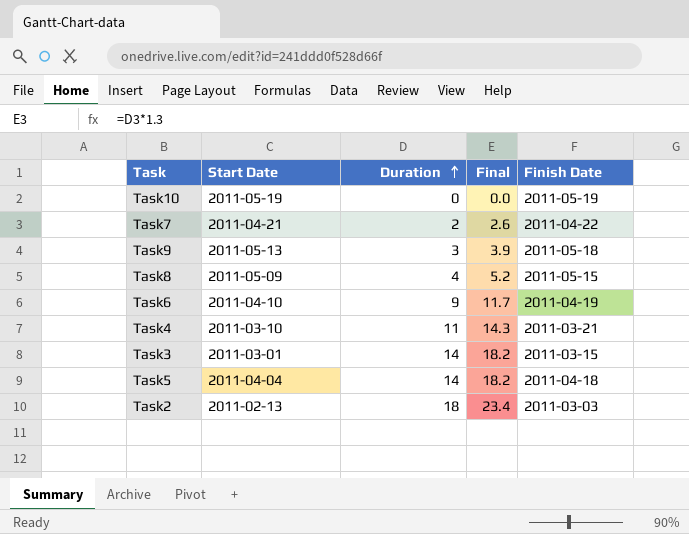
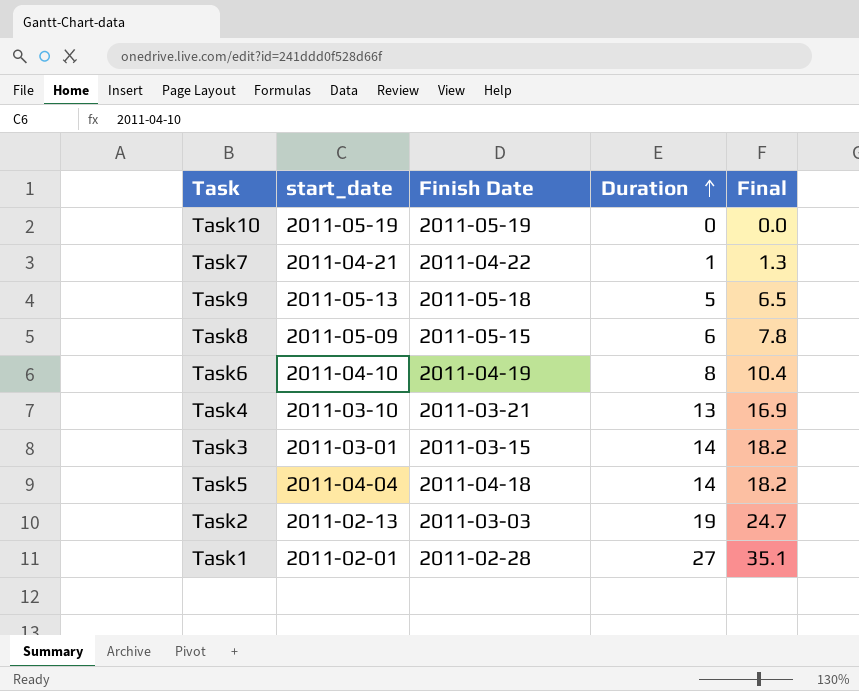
column name: Start Date -> start_date
column Finish Date | position: 5 -> 3
Task7 | Duration: 2 -> 1
Task7 | Final: 2.6 -> 1.3
Task9 | Duration: 3 -> 5
Task9 | Final: 3.9 -> 6.5
Task8 | Duration: 4 -> 6
Task8 | Final: 5.2 -> 7.8
Task6 | Duration: 9 -> 8
Task6 | Final: 11.7 -> 10.4
Task4 | Duration: 11 -> 13
Task4 | Final: 14.3 -> 16.9
Task2 | Duration: 18 -> 19
Task2 | Final: 23.4 -> 24.7
row Task1: none -> 2011-02-01 | 2011-02-28 | 27 | 35.1

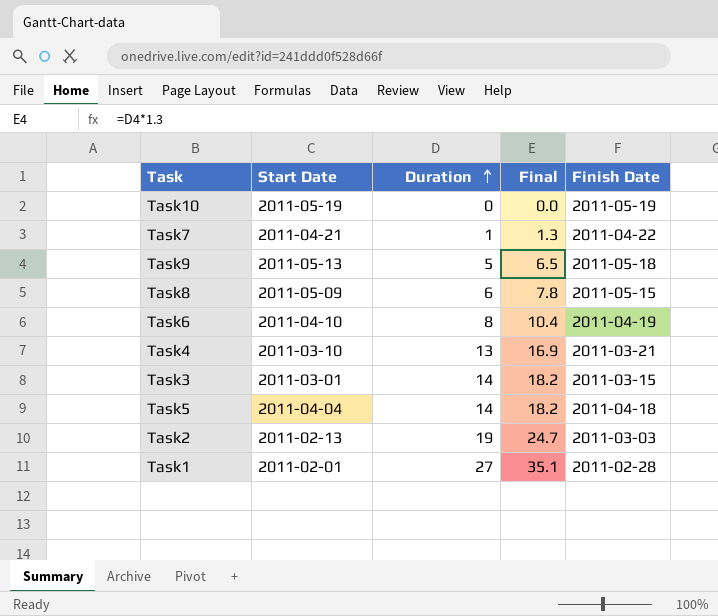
column name: start_date -> Start Date
column Finish Date | position: 3 -> 5

